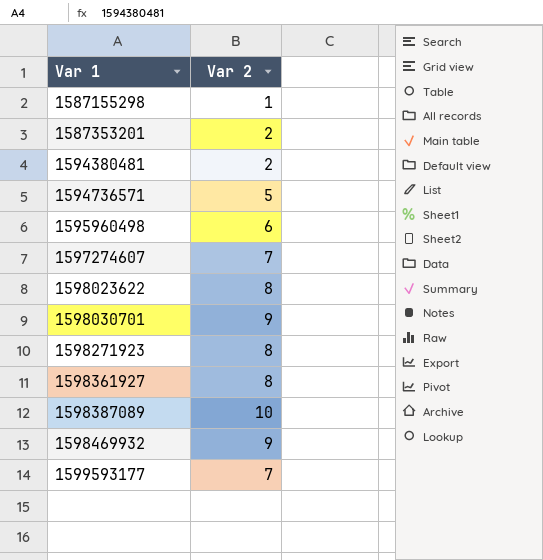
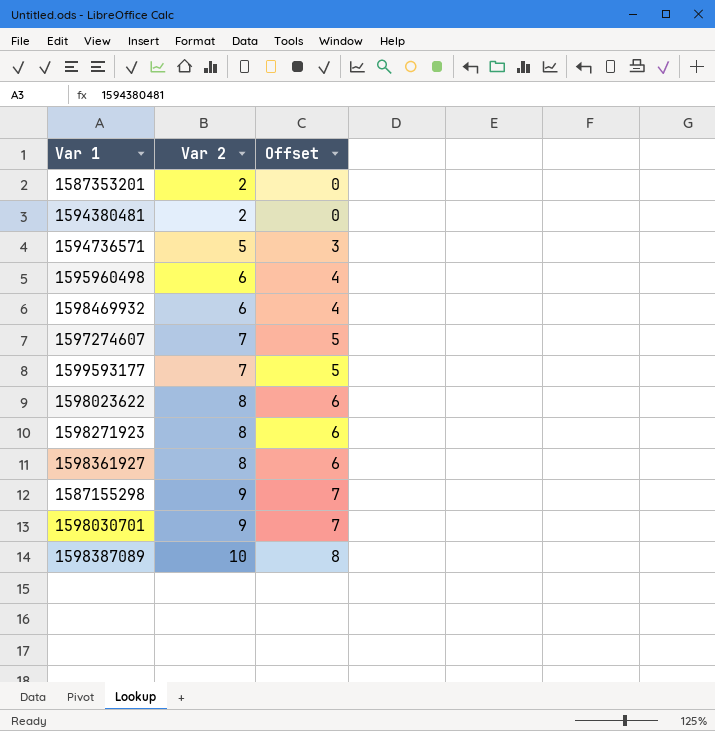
row order: Var 1 ascending -> Var 2 ascending
column Offset | formula: none -> [Var 2] - 2
1598469932 | Var 2: 9 -> 6
1587155298 | Var 2: 1 -> 9

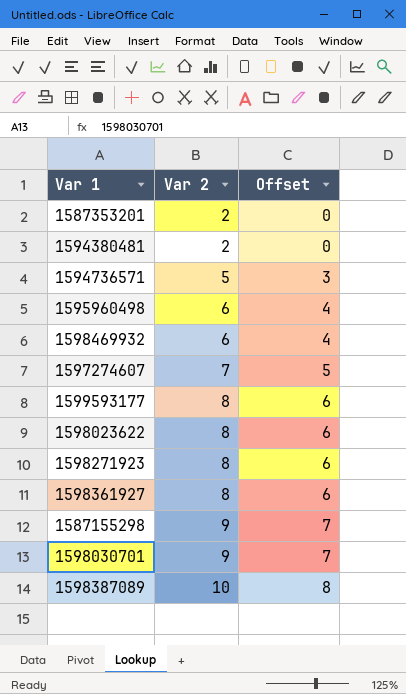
1599593177 | Var 2: 7 -> 8
1599593177 | Offset: 5 -> 6

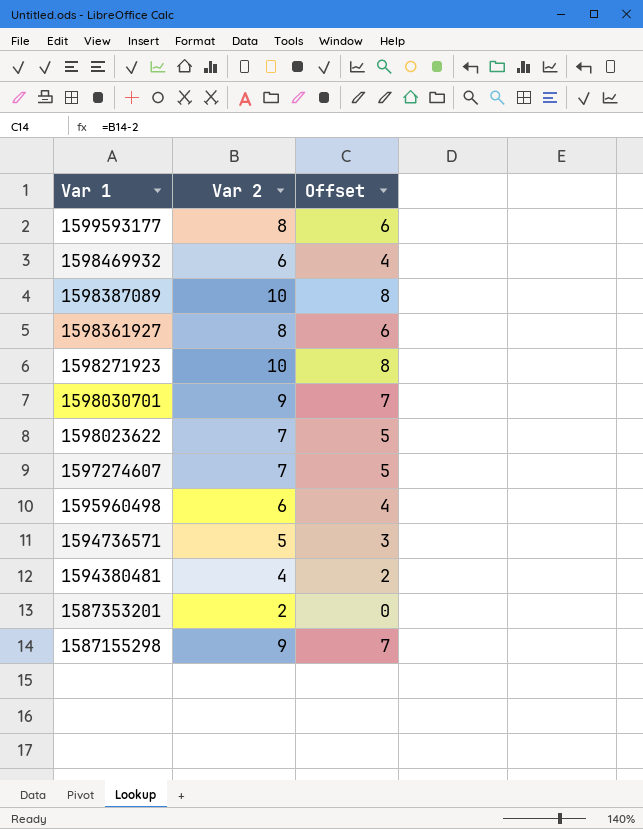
row order: Var 2 ascending -> Var 1 descending
1598271923 | Var 2: 8 -> 10
1598271923 | Offset: 6 -> 8
1598023622 | Var 2: 8 -> 7
1598023622 | Offset: 6 -> 5
1594380481 | Var 2: 2 -> 4
1594380481 | Offset: 0 -> 2

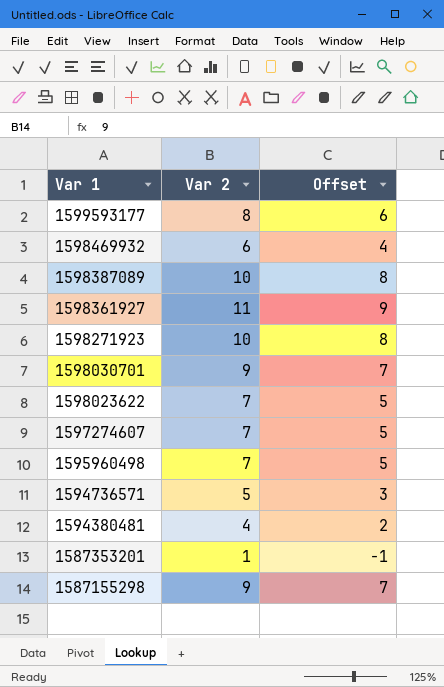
1598361927 | Var 2: 8 -> 11
1598361927 | Offset: 6 -> 9
1595960498 | Var 2: 6 -> 7
1595960498 | Offset: 4 -> 5
1587353201 | Var 2: 2 -> 1
1587353201 | Offset: 0 -> -1

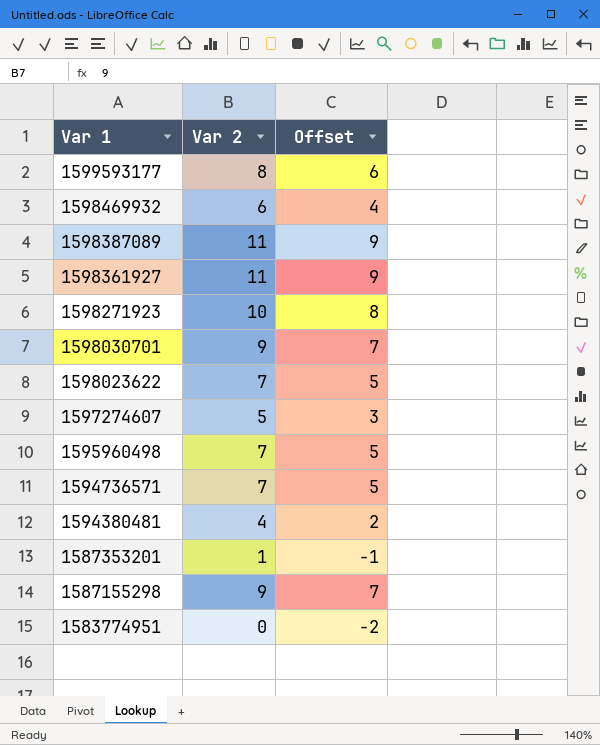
1598387089 | Var 2: 10 -> 11
1598387089 | Offset: 8 -> 9
1597274607 | Var 2: 7 -> 5
1597274607 | Offset: 5 -> 3
1594736571 | Var 2: 5 -> 7
1594736571 | Offset: 3 -> 5
row 1583774951: none -> 0 | -2

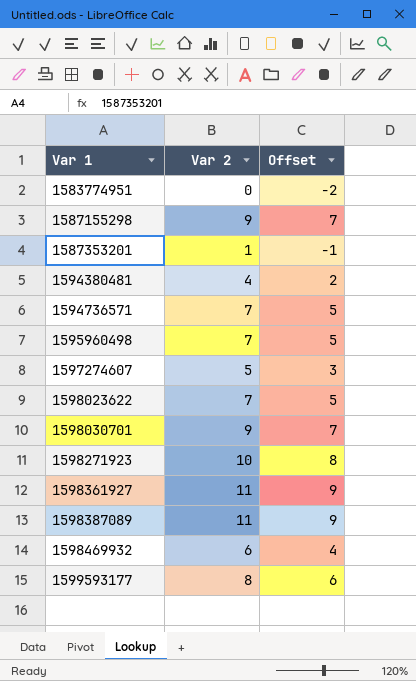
row order: Var 1 descending -> Var 1 ascending

